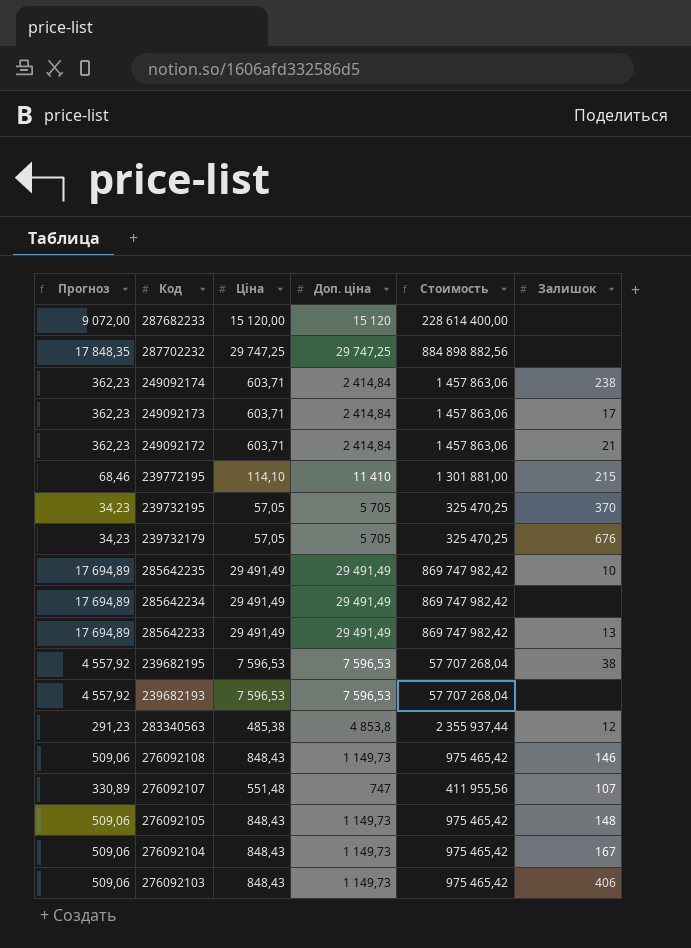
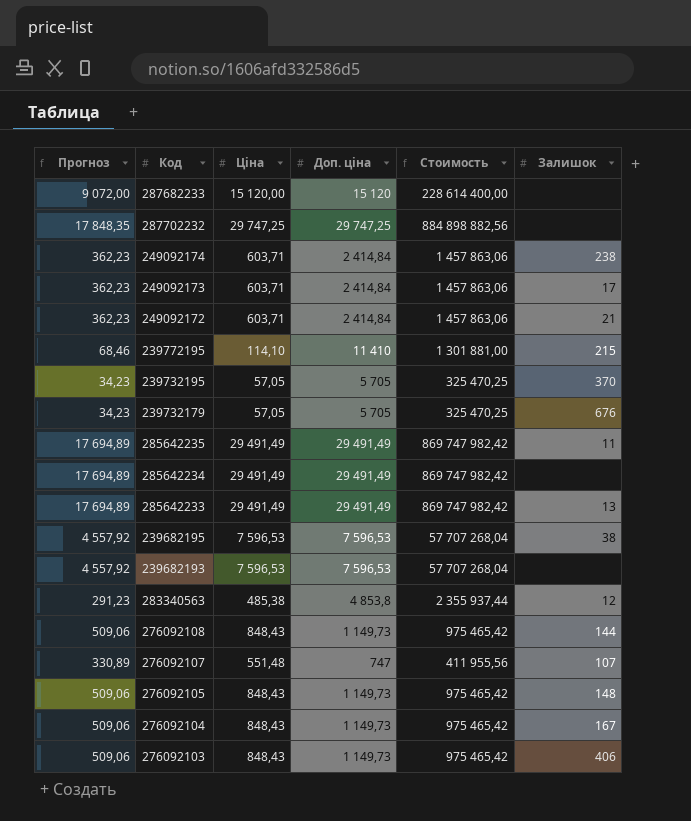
285642235 | Залишок: 10 -> 11
276092108 | Залишок: 146 -> 144

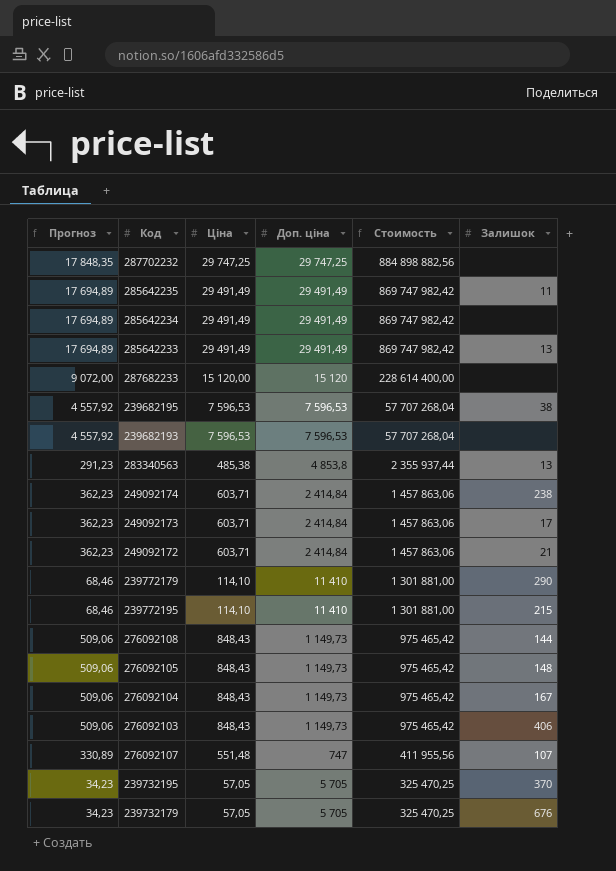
row order: none -> Стоимость descending
283340563 | Залишок: 12 -> 13
row 239772179: none -> 68,46 | 114,10 | 11 410 | 1 301 881,00 | 290

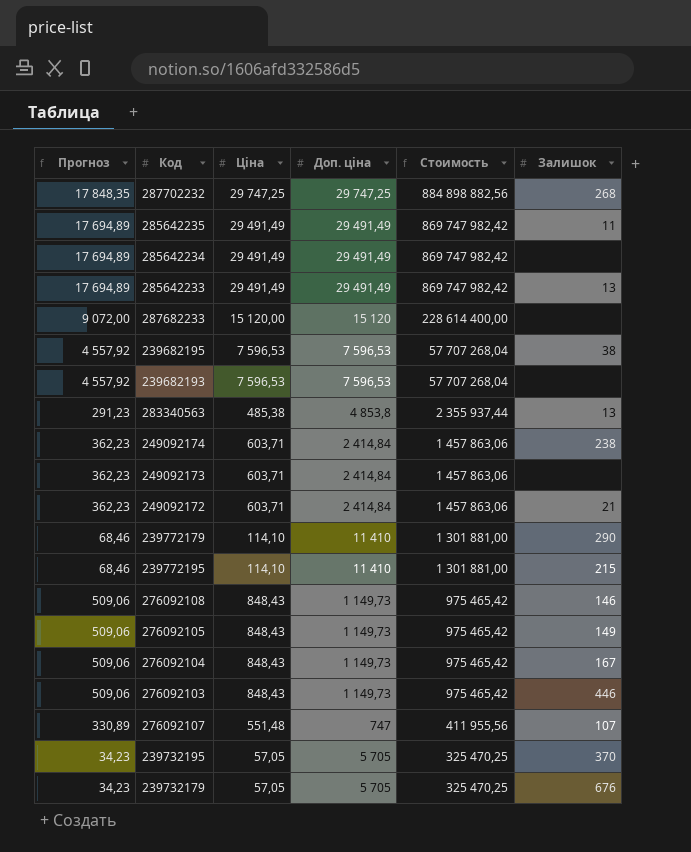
287702232 | Залишок: none -> 268
249092173 | Залишок: 17 -> none
276092108 | Залишок: 144 -> 146
276092105 | Залишок: 148 -> 149
276092103 | Залишок: 406 -> 446

